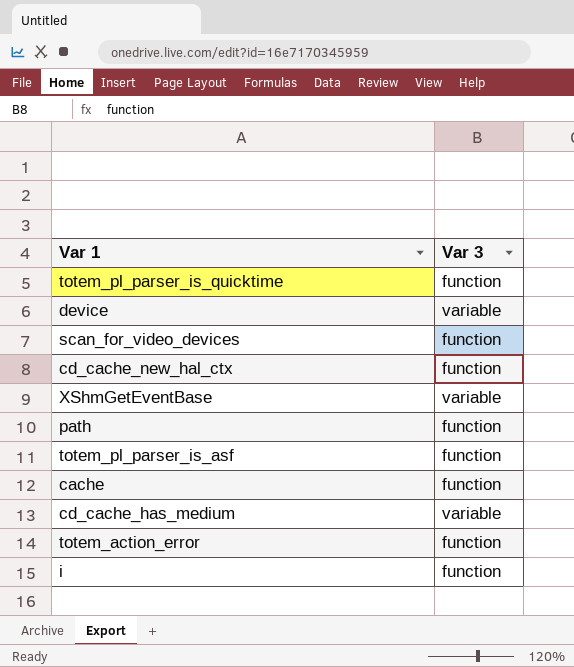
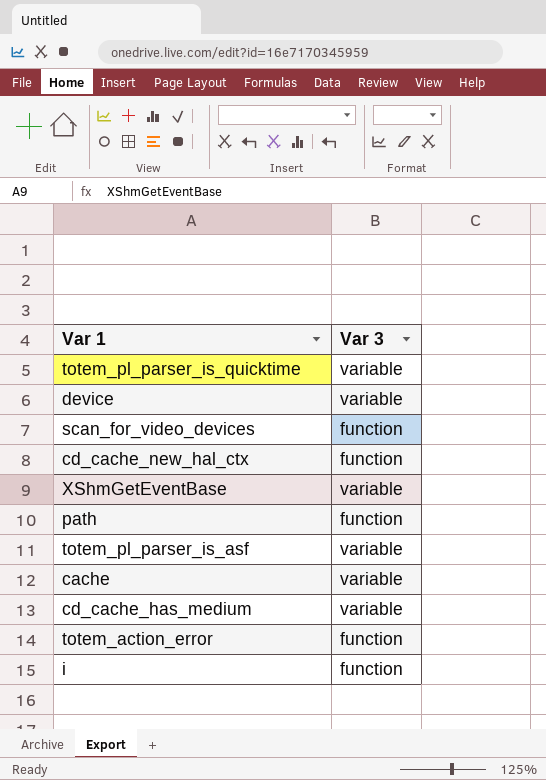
totem_pl_parser_is_quicktime | Var 3: function -> variable
totem_pl_parser_is_asf | Var 3: function -> variable
cache | Var 3: function -> variable

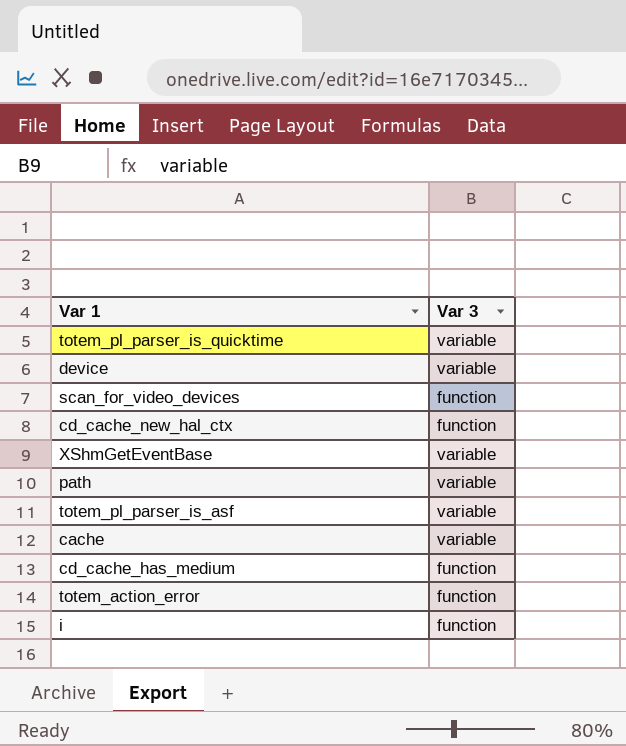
path | Var 3: function -> variable
cd_cache_has_medium | Var 3: variable -> function

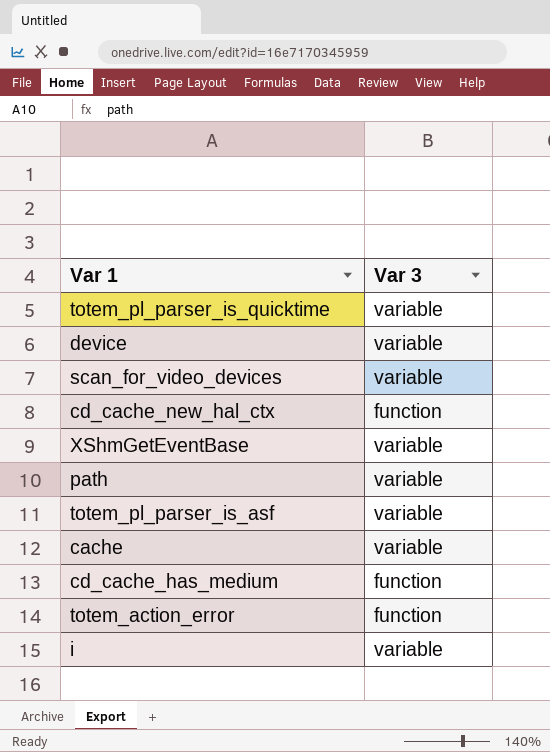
scan_for_video_devices | Var 3: function -> variable
i | Var 3: function -> variable

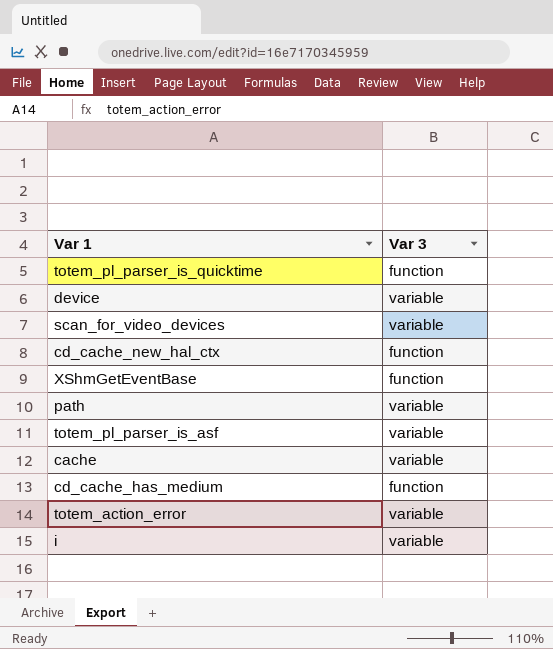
totem_pl_parser_is_quicktime | Var 3: variable -> function
XShmGetEventBase | Var 3: variable -> function
totem_action_error | Var 3: function -> variable

